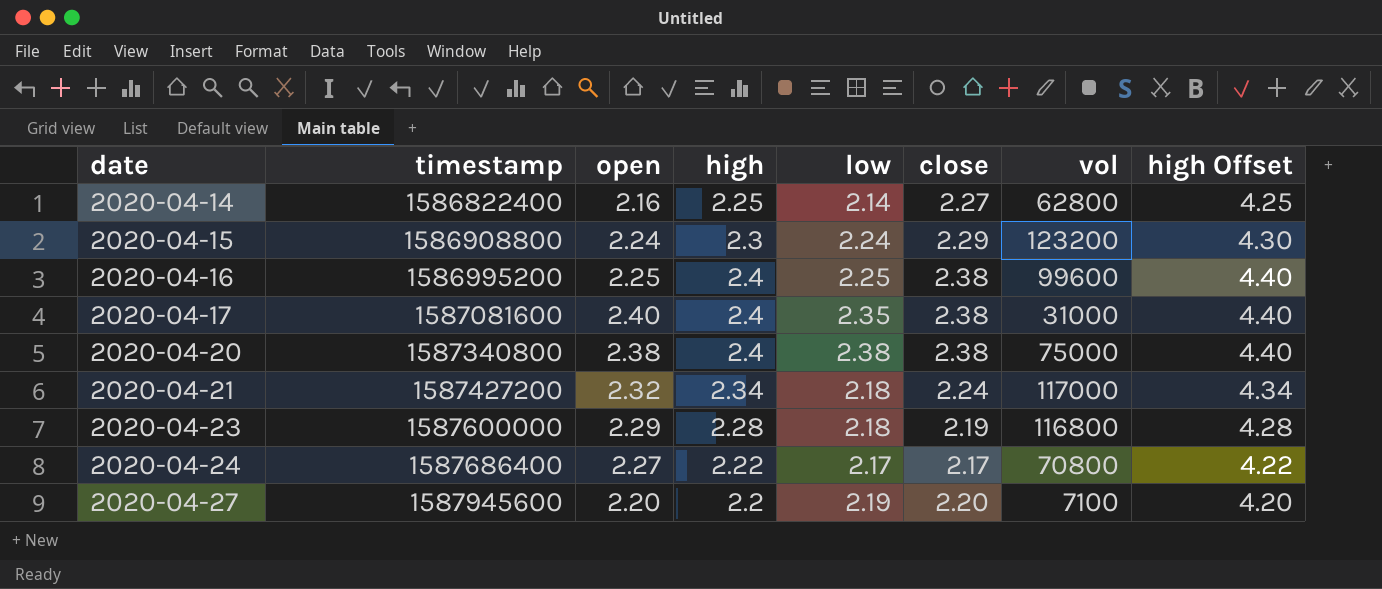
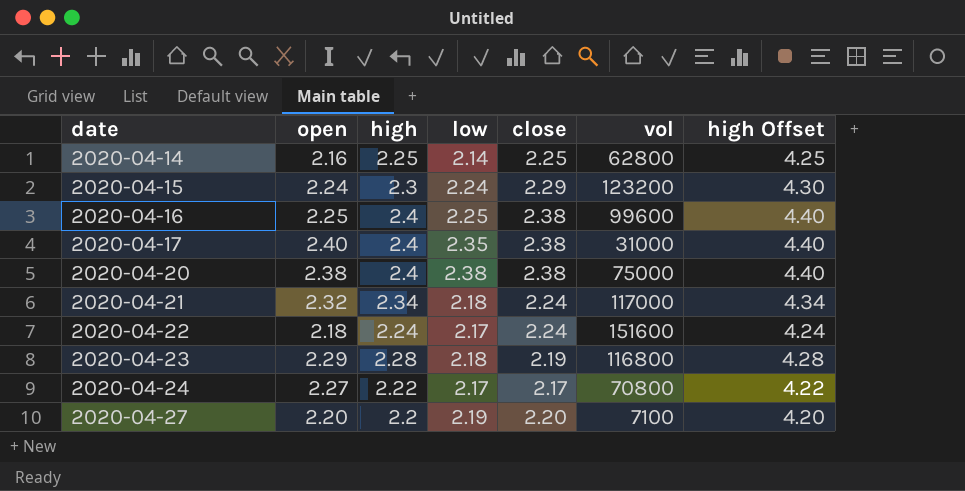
column timestamp | position: 2 -> none
2020-04-14 | close: 2.27 -> 2.25
row 2020-04-22: none -> 2.18 | 2.24 | 2.17 | 2.24 | 151600 | 4.24

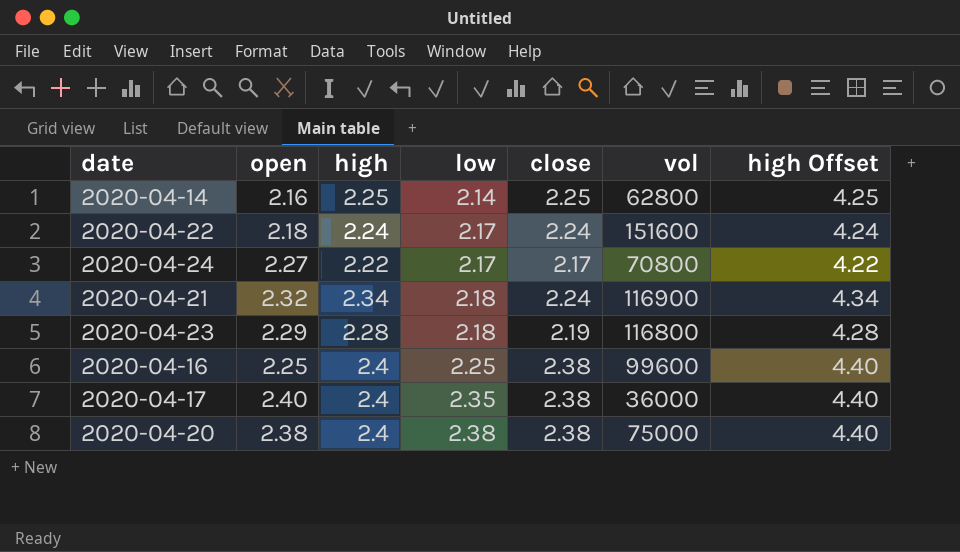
row order: date ascending -> low ascending
row 2020-04-15: 2.24 | 2.3 | 2.24 | 2.29 | 123200 | 4.30 -> none
row 2020-04-27: 2.20 | 2.2 | 2.19 | 2.20 | 7100 | 4.20 -> none
2020-04-21 | vol: 117000 -> 116900
2020-04-17 | vol: 31000 -> 36000

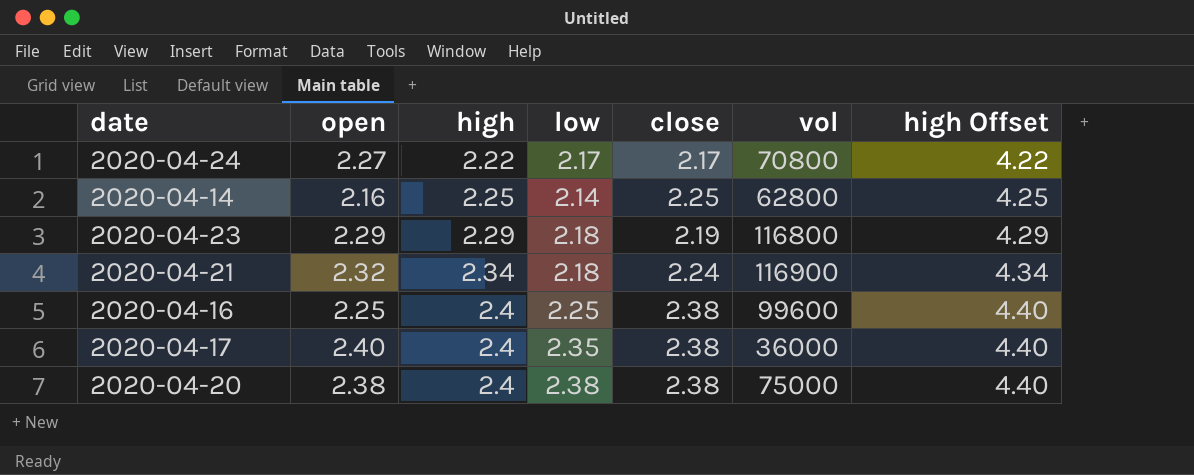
row order: low ascending -> high ascending
row 2020-04-22: 2.18 | 2.24 | 2.17 | 2.24 | 151600 | 4.24 -> none
2020-04-23 | high: 2.28 -> 2.29
2020-04-23 | high Offset: 4.28 -> 4.29

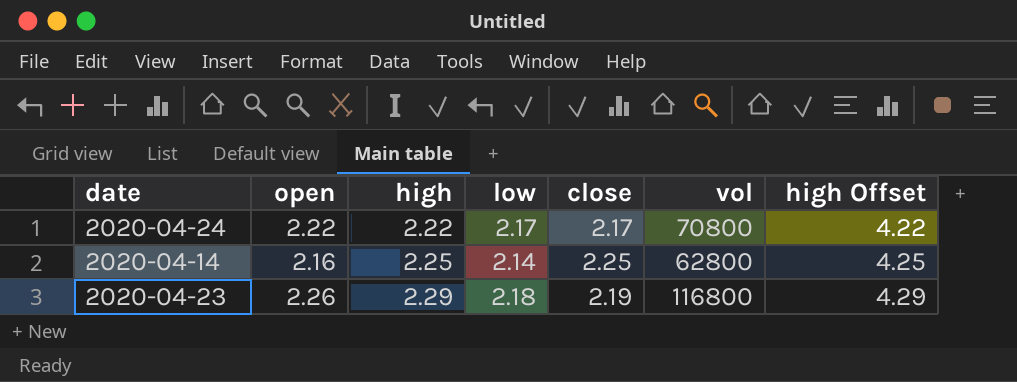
row 2020-04-21: 2.32 | 2.34 | 2.18 | 2.24 | 116900 | 4.34 -> none
row 2020-04-16: 2.25 | 2.4 | 2.25 | 2.38 | 99600 | 4.40 -> none
row 2020-04-17: 2.40 | 2.4 | 2.35 | 2.38 | 36000 | 4.40 -> none
row 2020-04-20: 2.38 | 2.4 | 2.38 | 2.38 | 75000 | 4.40 -> none
2020-04-24 | open: 2.27 -> 2.22
2020-04-23 | open: 2.29 -> 2.26

